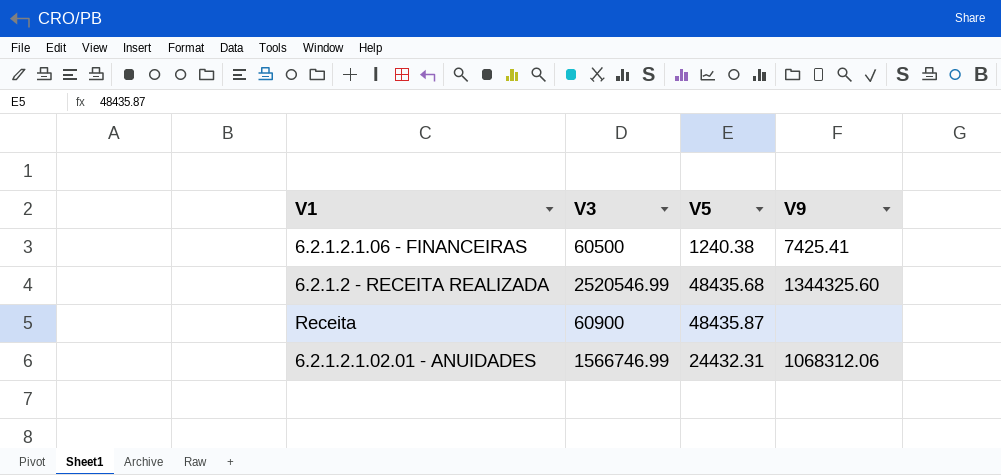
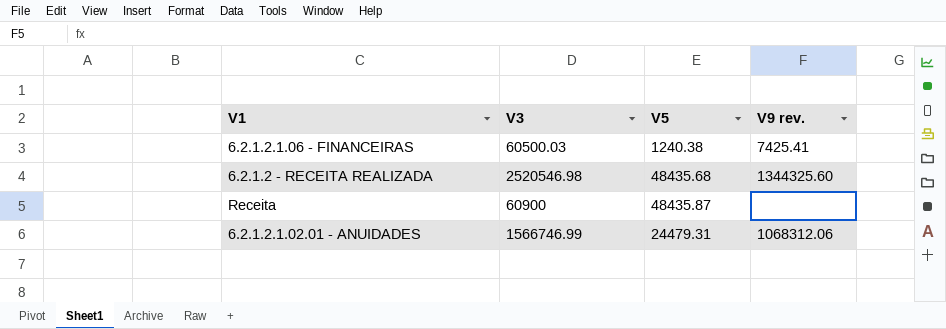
column name: V9 -> V9 rev.
6.2.1.2.1.06 - FINANCEIRAS | V3: 60500 -> 60500.03
6.2.1.2 - RECEITA REALIZADA | V3: 2520546.99 -> 2520546.98
6.2.1.2.1.02.01 - ANUIDADES | V5: 24432.31 -> 24479.31

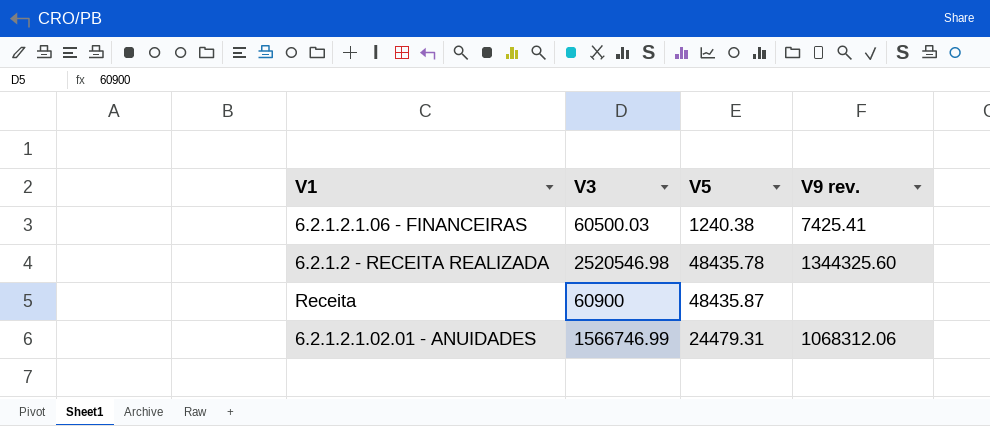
6.2.1.2 - RECEITA REALIZADA | V5: 48435.68 -> 48435.78

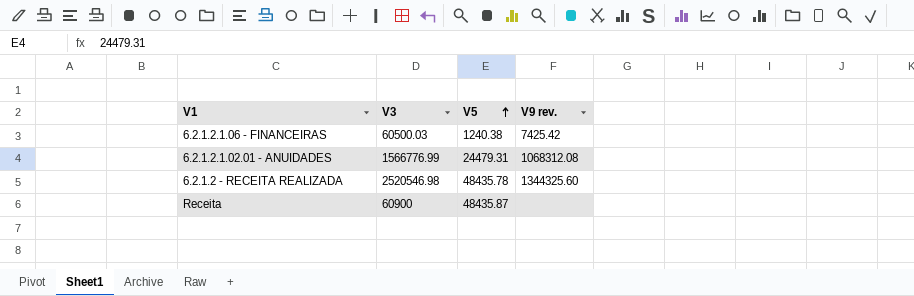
row order: none -> V5 ascending
6.2.1.2.1.06 - FINANCEIRAS | V9 rev.: 7425.41 -> 7425.42
6.2.1.2.1.02.01 - ANUIDADES | V3: 1566746.99 -> 1566776.99
6.2.1.2.1.02.01 - ANUIDADES | V9 rev.: 1068312.06 -> 1068312.08

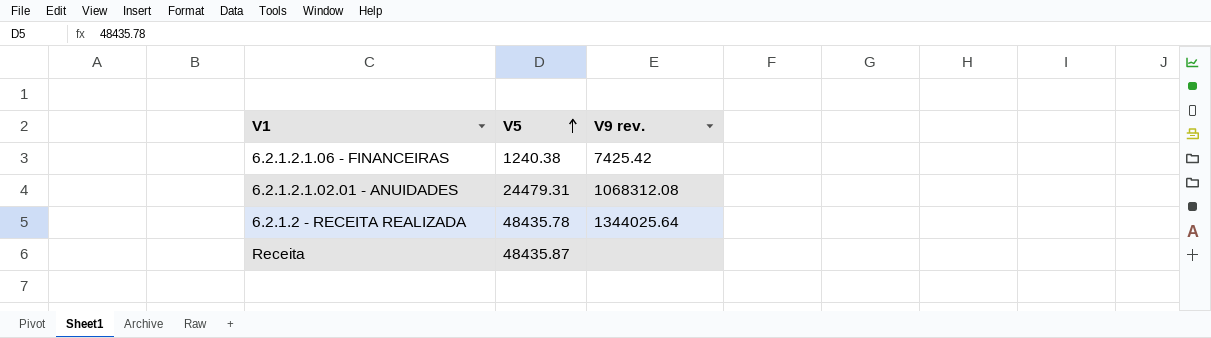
column V3 | position: 2 -> none
6.2.1.2 - RECEITA REALIZADA | V9 rev.: 1344325.60 -> 1344025.64

